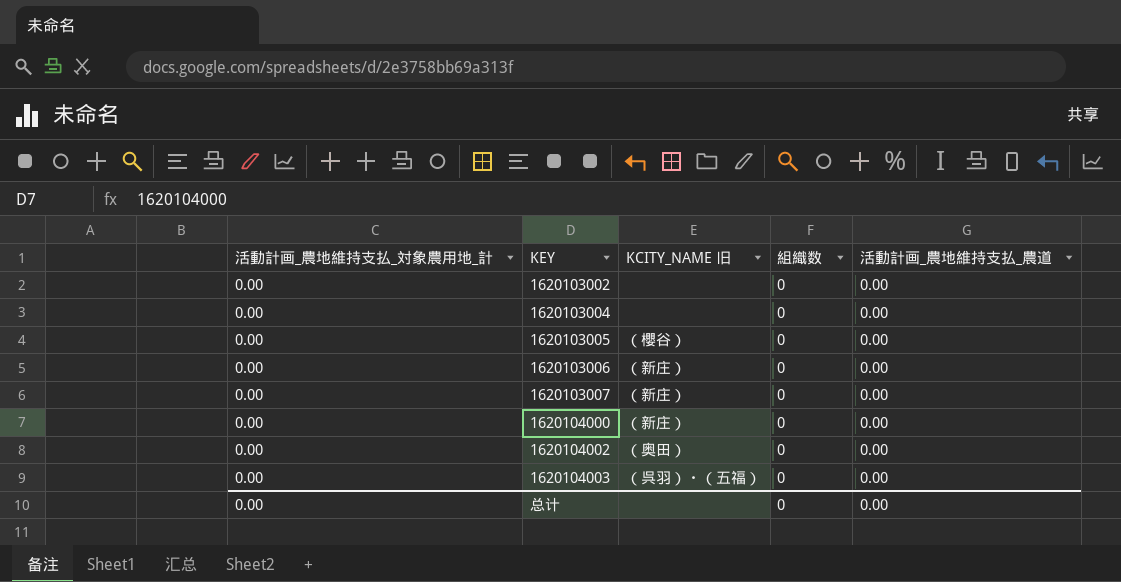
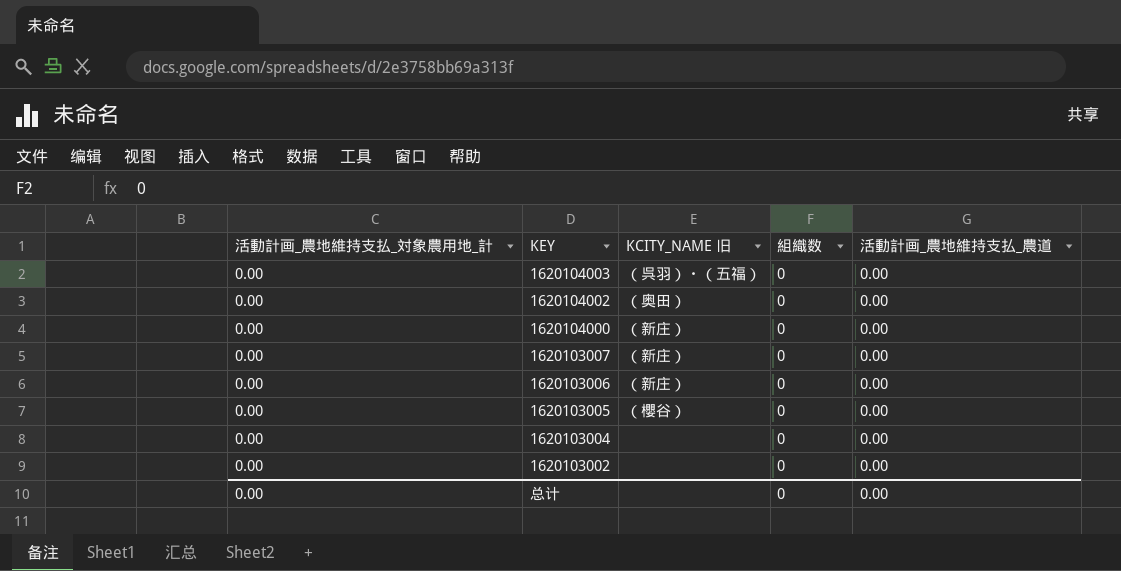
row order: KEY ascending -> KEY descending

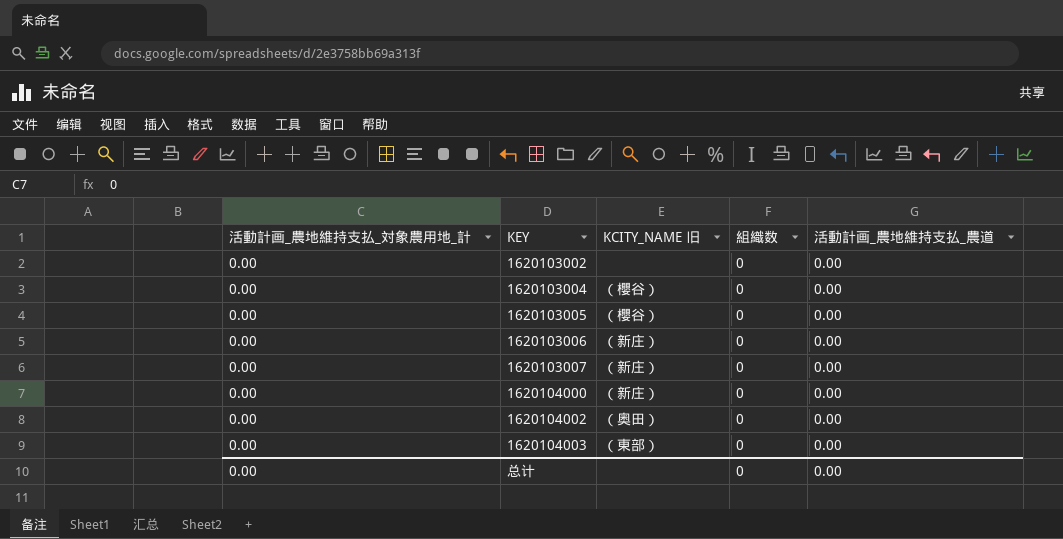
row order: KEY descending -> KEY ascending
1620103004 | KCITY_NAME 旧: none -> （櫻谷）
1620104003 | KCITY_NAME 旧: （呉羽）・（五福） -> （東部）

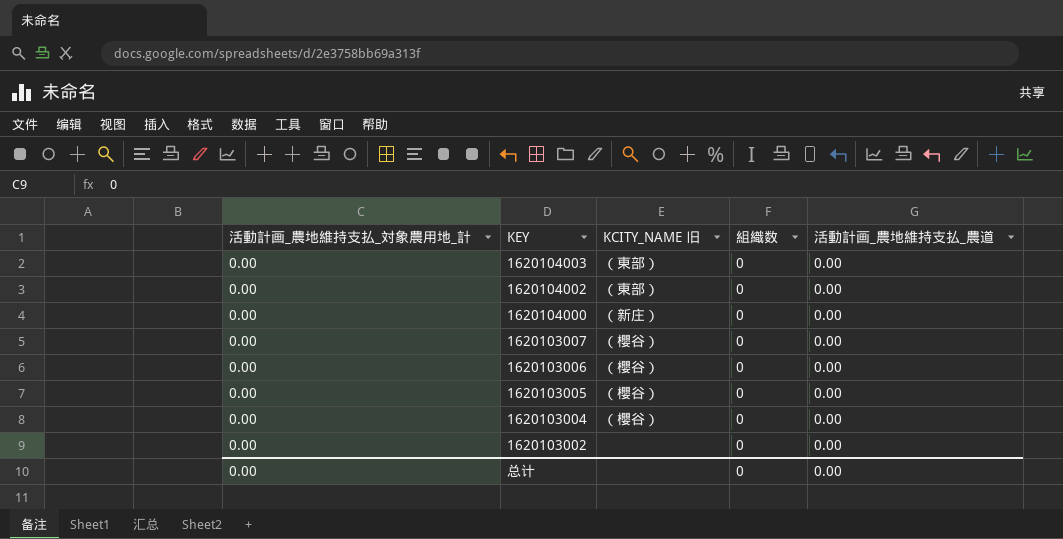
row order: KEY ascending -> KEY descending
1620104002 | KCITY_NAME 旧: （奥田） -> （東部）
1620103007 | KCITY_NAME 旧: （新庄） -> （櫻谷）
1620103006 | KCITY_NAME 旧: （新庄） -> （櫻谷）

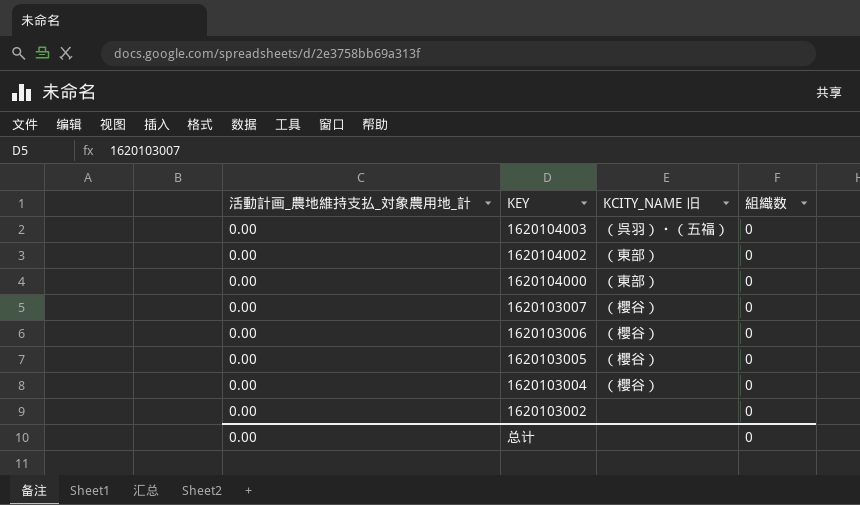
column 活動計画_農地維持支払_農道 | position: 5 -> none
1620104003 | KCITY_NAME 旧: （東部） -> （呉羽）・（五福）
1620104000 | KCITY_NAME 旧: （新庄） -> （東部）

